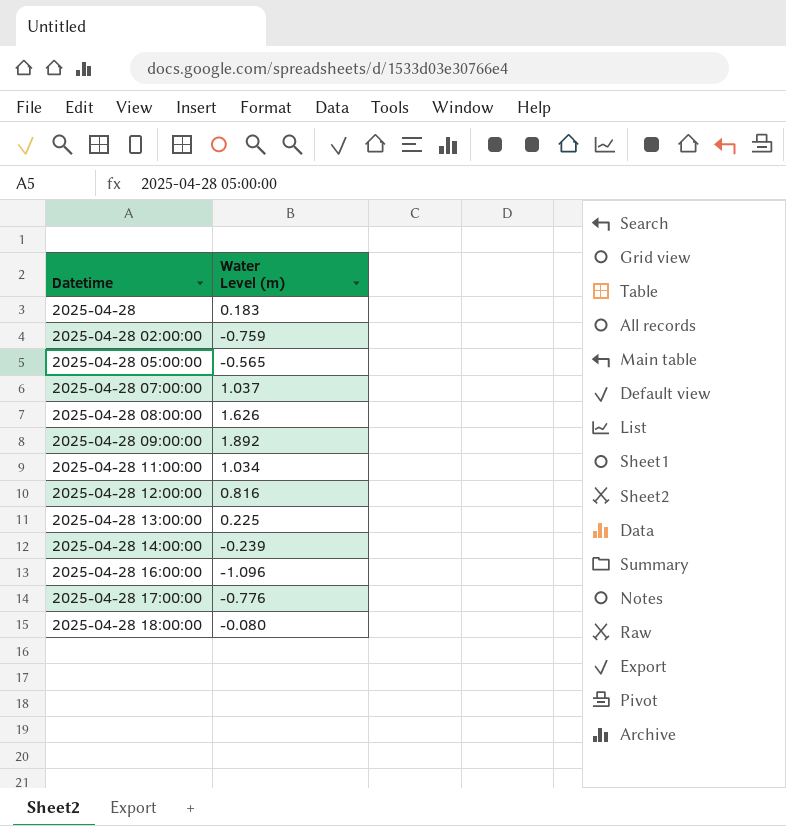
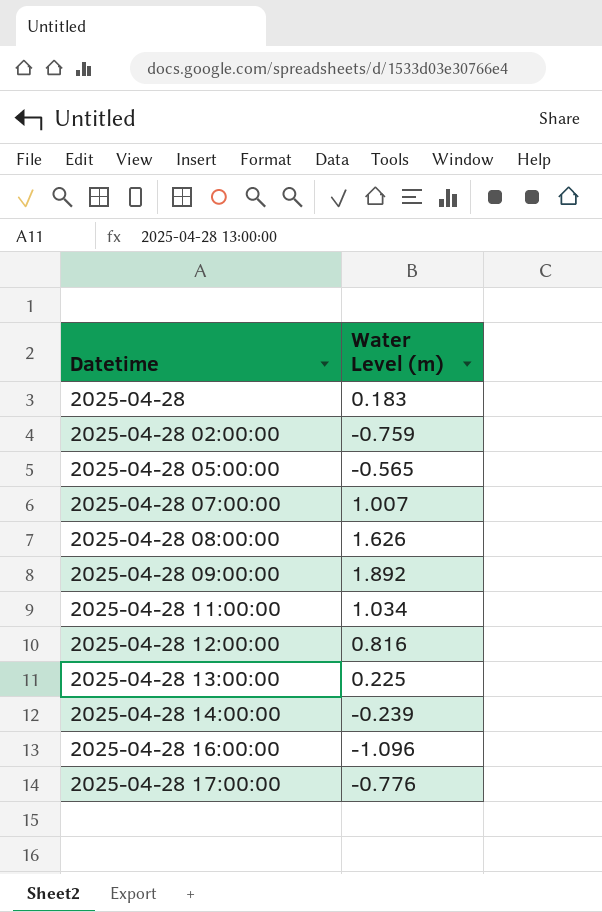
row 2025-04-28 18:00:00: -0.080 -> none
2025-04-28 07:00:00 | Water Level (m): 1.037 -> 1.007

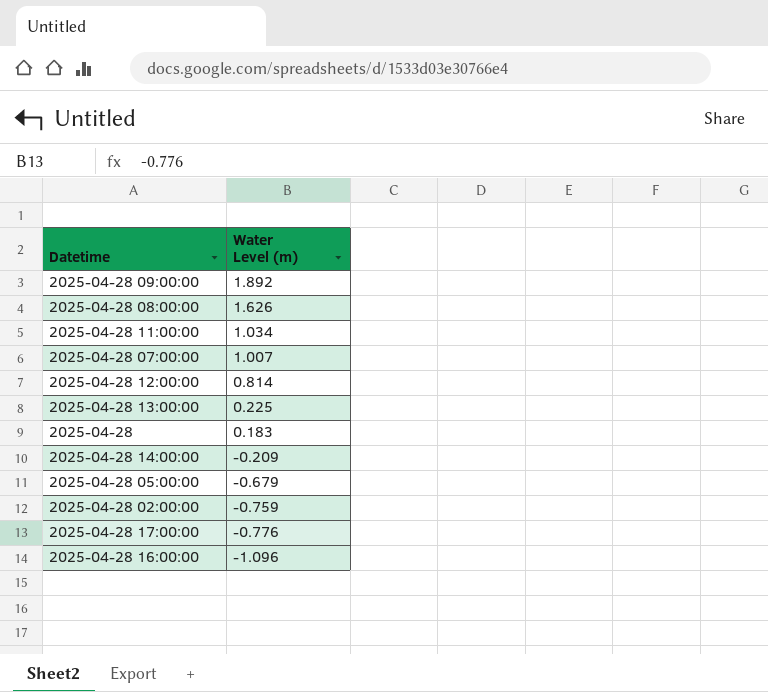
row order: Datetime ascending -> Water Level (m) descending
2025-04-28 12:00:00 | Water Level (m): 0.816 -> 0.814
2025-04-28 14:00:00 | Water Level (m): -0.239 -> -0.209
2025-04-28 05:00:00 | Water Level (m): -0.565 -> -0.679

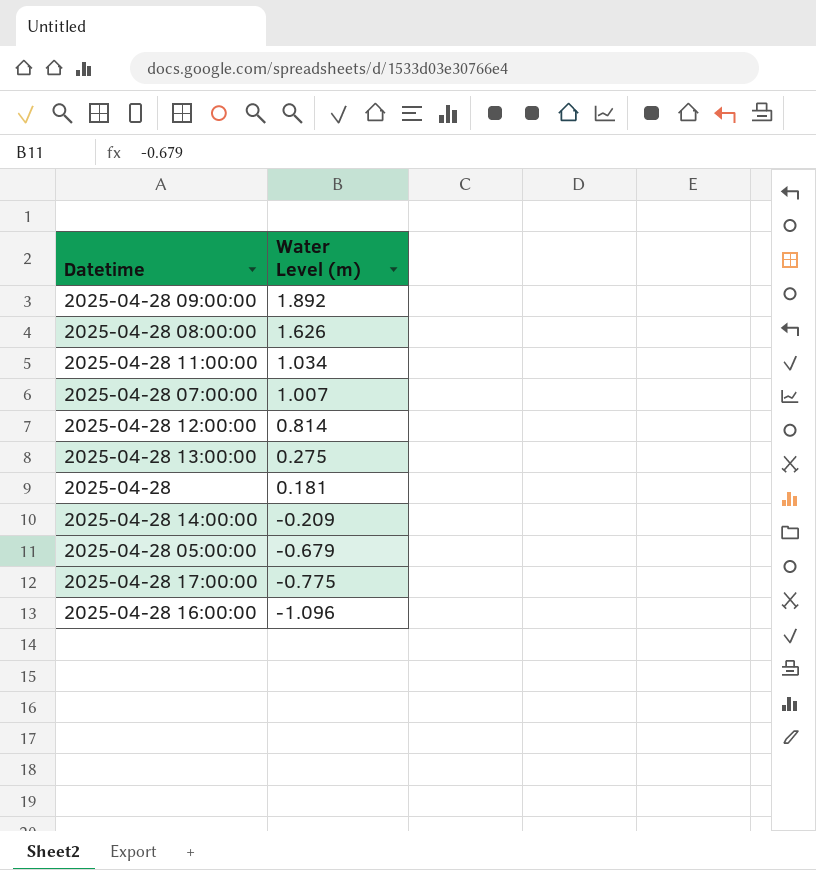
row 2025-04-28 02:00:00: -0.759 -> none
2025-04-28 13:00:00 | Water Level (m): 0.225 -> 0.275
2025-04-28 | Water Level (m): 0.183 -> 0.181
2025-04-28 17:00:00 | Water Level (m): -0.776 -> -0.775

